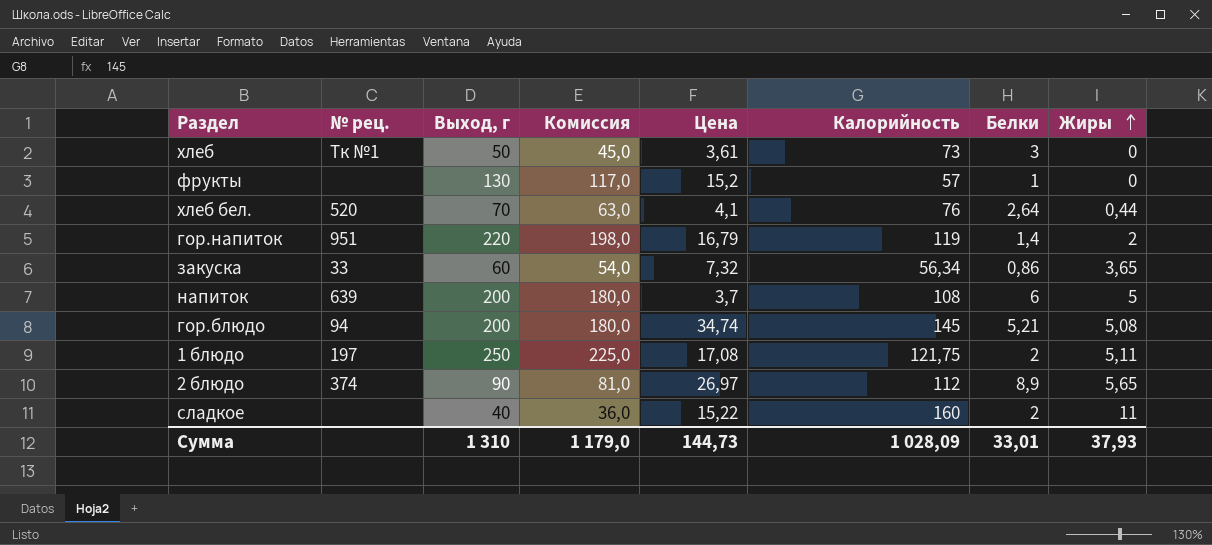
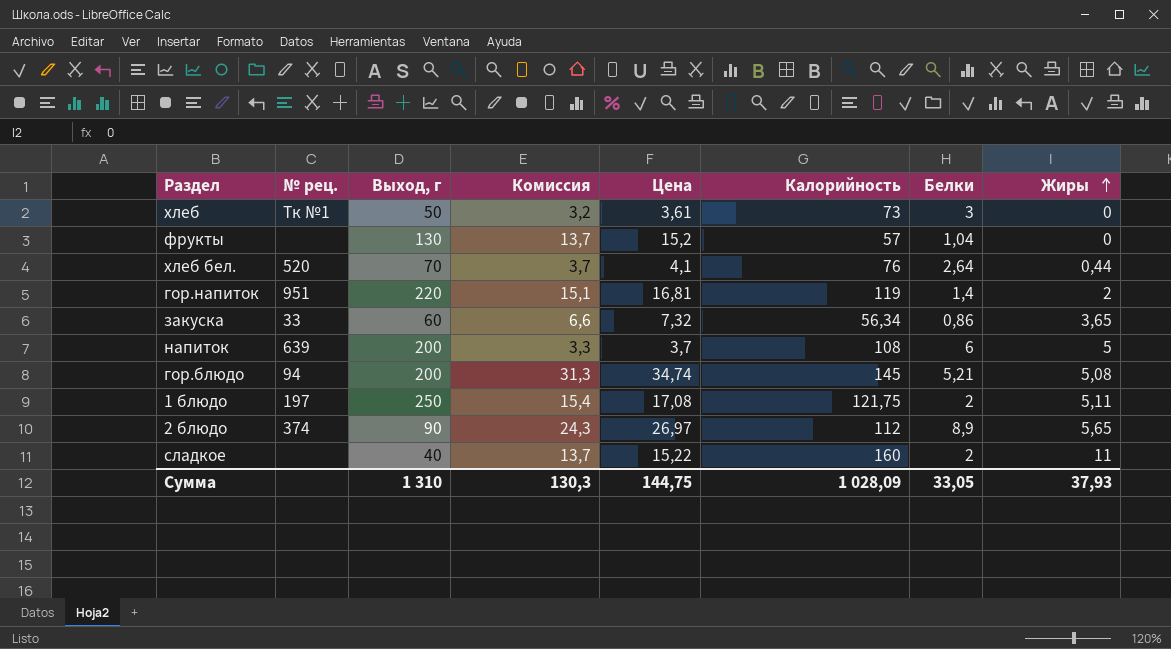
column Комиссия | formula: [Выход, г] * 0,9 -> [Цена] * 0,9
фрукты | Белки: 1 -> 1,04
гор.напиток | Цена: 16,79 -> 16,81
Сумма | Комиссия: 1 179,0 -> 130,3
Сумма | Цена: 144,73 -> 144,75
Сумма | Белки: 33,01 -> 33,05

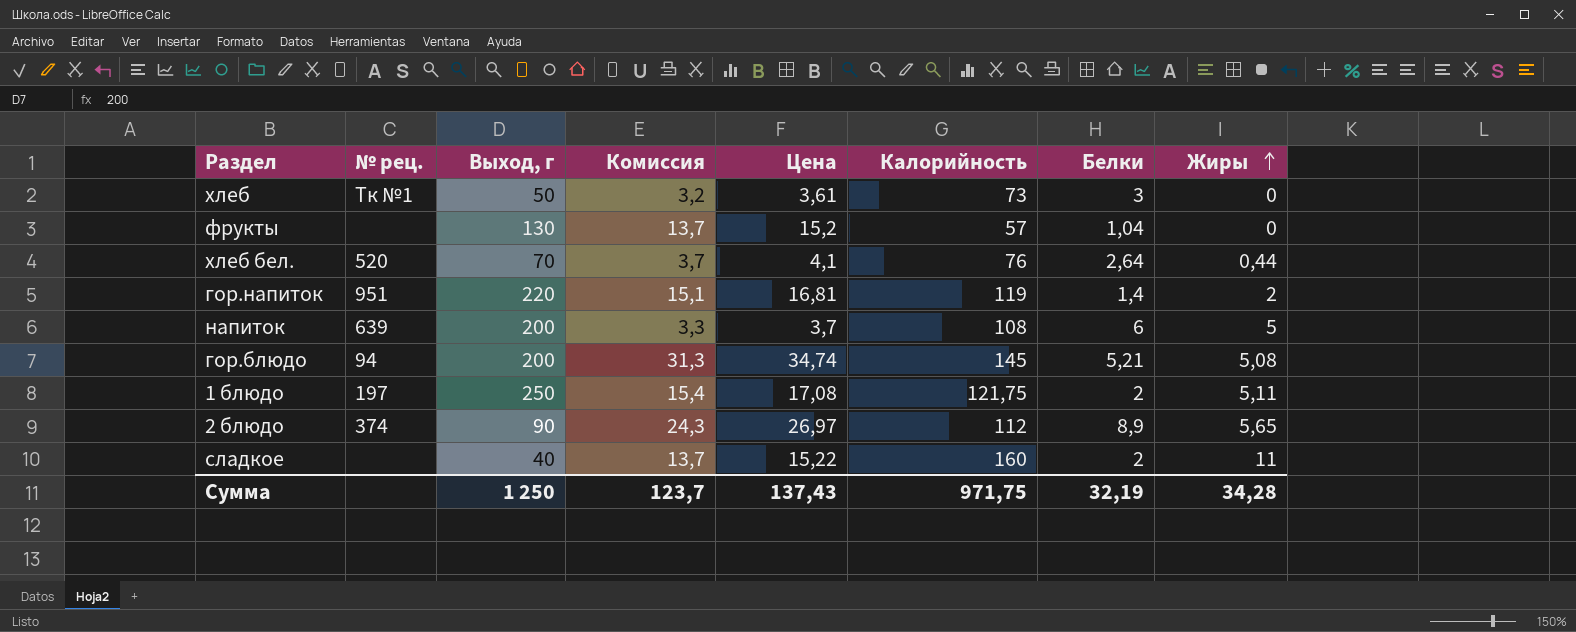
row закуска: 33 | 60 | 6,6 | 7,32 | 56,34 | 0,86 | 3,65 -> none
Сумма | Выход, г: 1 310 -> 1 250
Сумма | Комиссия: 130,3 -> 123,7
Сумма | Цена: 144,75 -> 137,43
Сумма | Калорийность: 1 028,09 -> 971,75
Сумма | Белки: 33,05 -> 32,19
Сумма | Жиры: 37,93 -> 34,28

